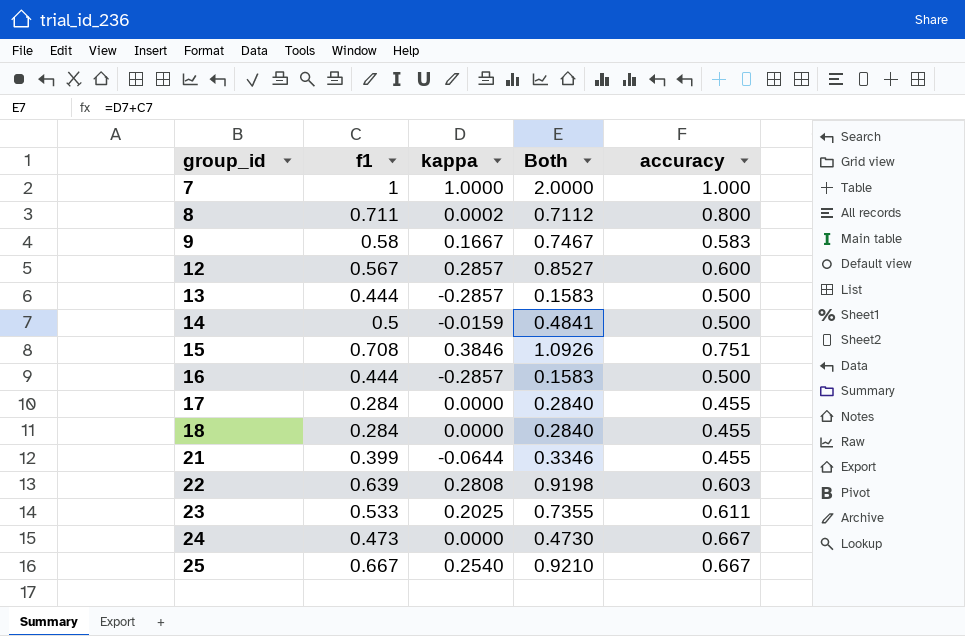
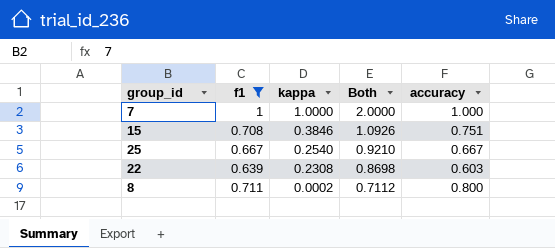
filter: none -> f1 >= 0.639
row order: group_id ascending -> kappa descending
22 | kappa: 0.2808 -> 0.2308
22 | Both: 0.9198 -> 0.8698

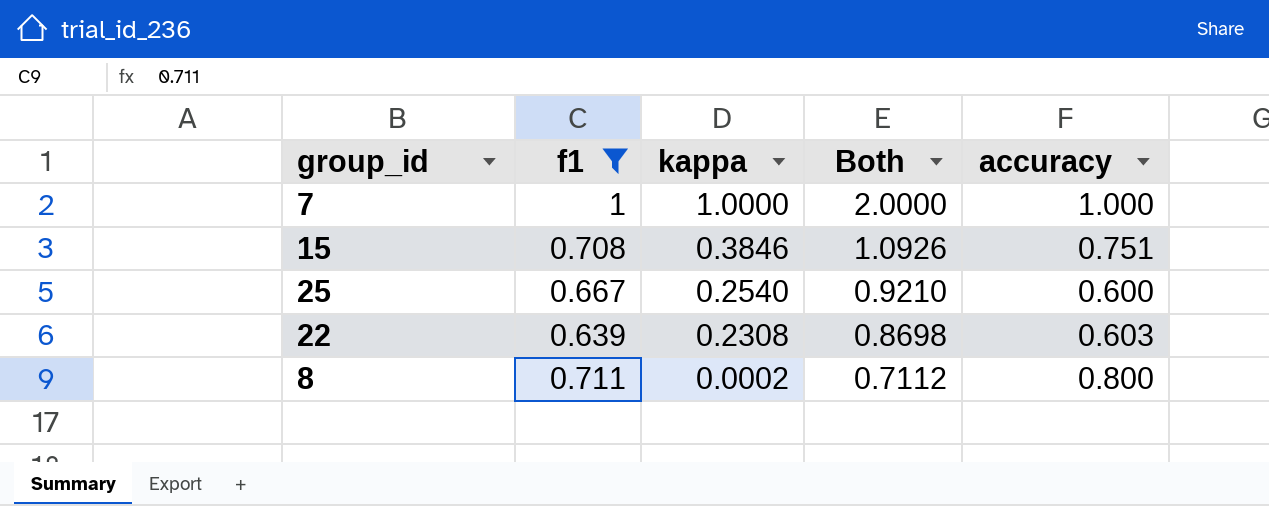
25 | accuracy: 0.667 -> 0.600

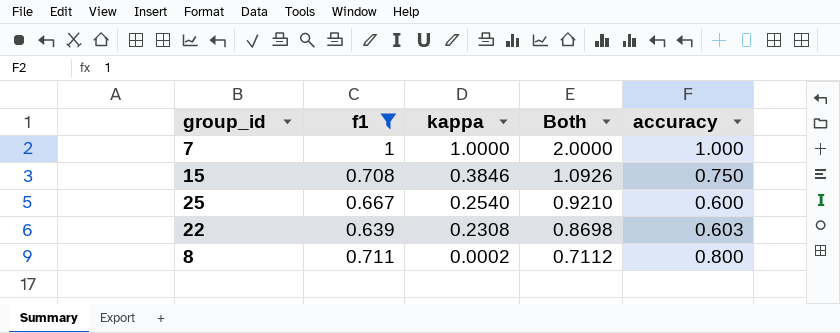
15 | accuracy: 0.751 -> 0.750

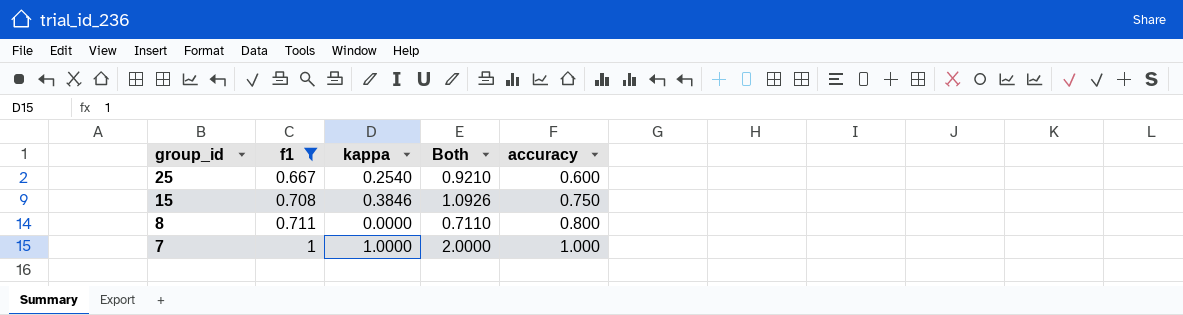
row order: kappa descending -> group_id descending
row 22: 0.639 | 0.2308 | 0.8698 | 0.603 -> none
8 | kappa: 0.0002 -> 0.0000
8 | Both: 0.7112 -> 0.7110

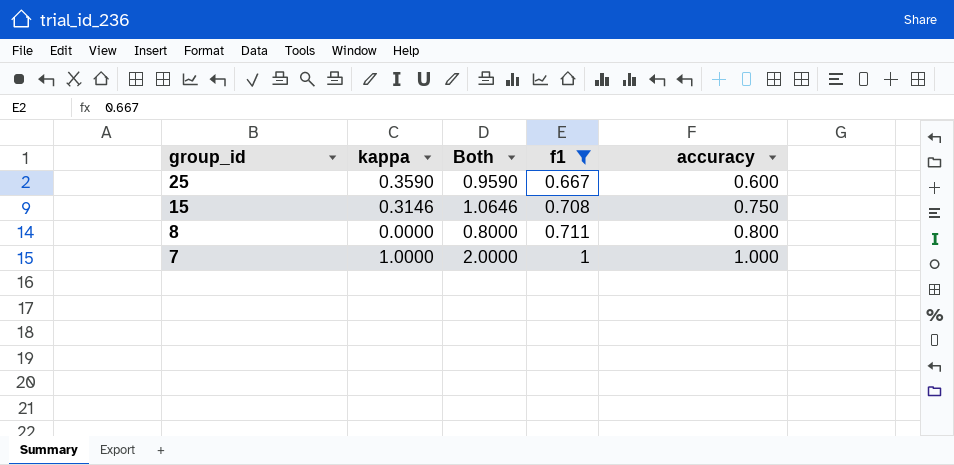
column Both | formula: [f1] + [kappa] -> [kappa] + [accuracy]
column f1 | position: 2 -> 4
25 | kappa: 0.2540 -> 0.3590
15 | kappa: 0.3846 -> 0.3146

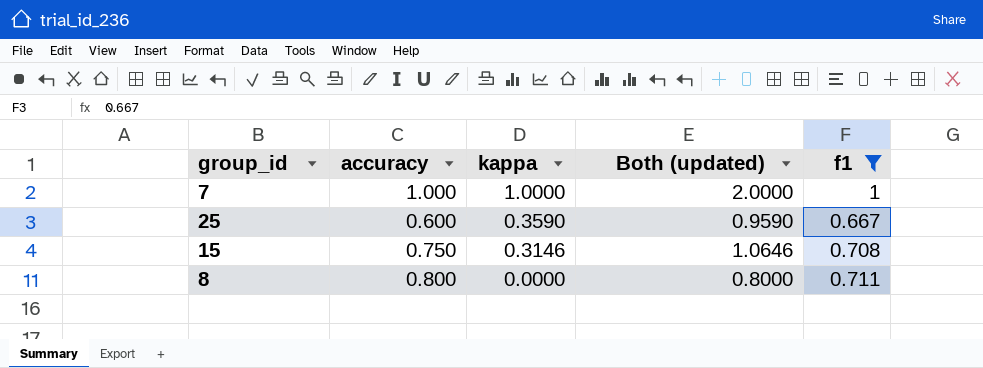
row order: group_id descending -> kappa descending
column accuracy | position: 5 -> 2
column name: Both -> Both (updated)

